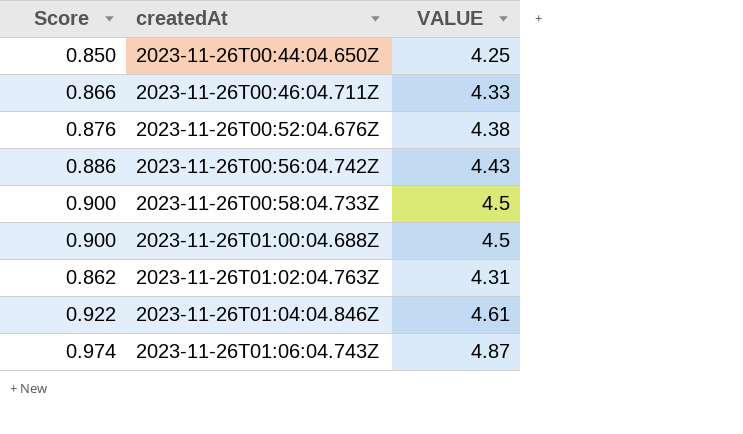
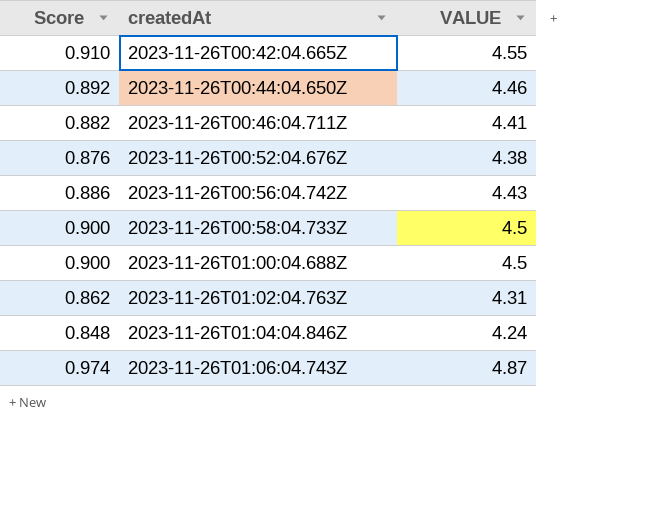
row 2023-11-26T00:42:04.665Z: none -> 0.910 | 4.55
2023-11-26T00:44:04.650Z | Score: 0.850 -> 0.892
2023-11-26T00:44:04.650Z | VALUE: 4.25 -> 4.46
2023-11-26T00:46:04.711Z | Score: 0.866 -> 0.882
2023-11-26T00:46:04.711Z | VALUE: 4.33 -> 4.41
2023-11-26T01:04:04.846Z | Score: 0.922 -> 0.848
2023-11-26T01:04:04.846Z | VALUE: 4.61 -> 4.24

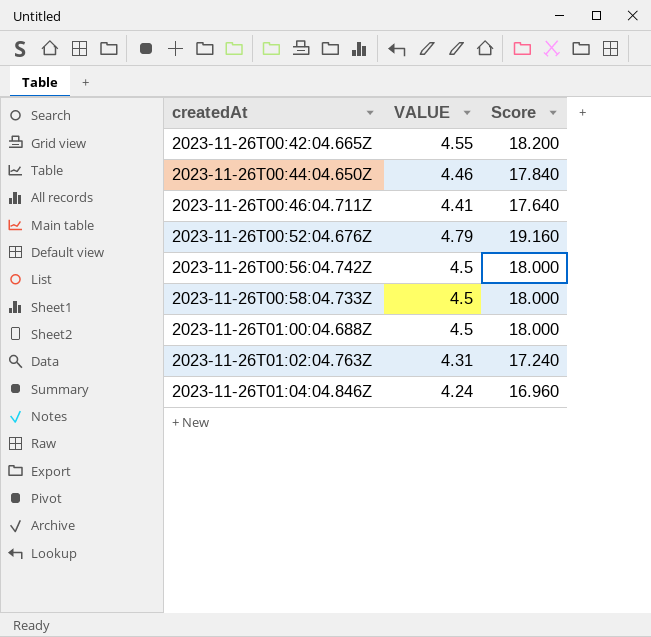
column Score | formula: [VALUE] * 0.2 -> [VALUE] * 4
column Score | position: 1 -> 3
row 2023-11-26T01:06:04.743Z: 0.974 | 4.87 -> none
2023-11-26T00:52:04.676Z | VALUE: 4.38 -> 4.79
2023-11-26T00:56:04.742Z | VALUE: 4.43 -> 4.5

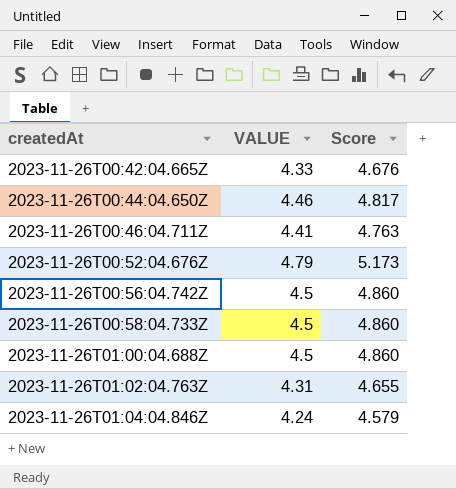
column Score | formula: [VALUE] * 4 -> [VALUE] * 1.08
2023-11-26T00:42:04.665Z | VALUE: 4.55 -> 4.33

